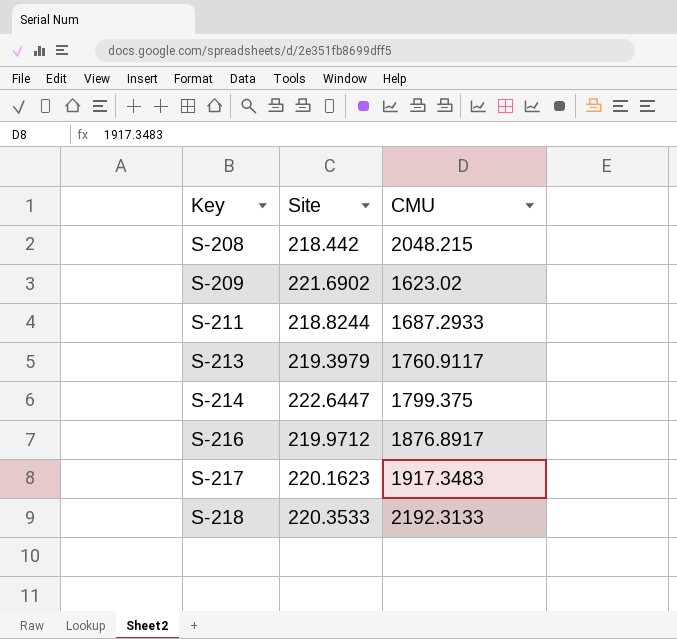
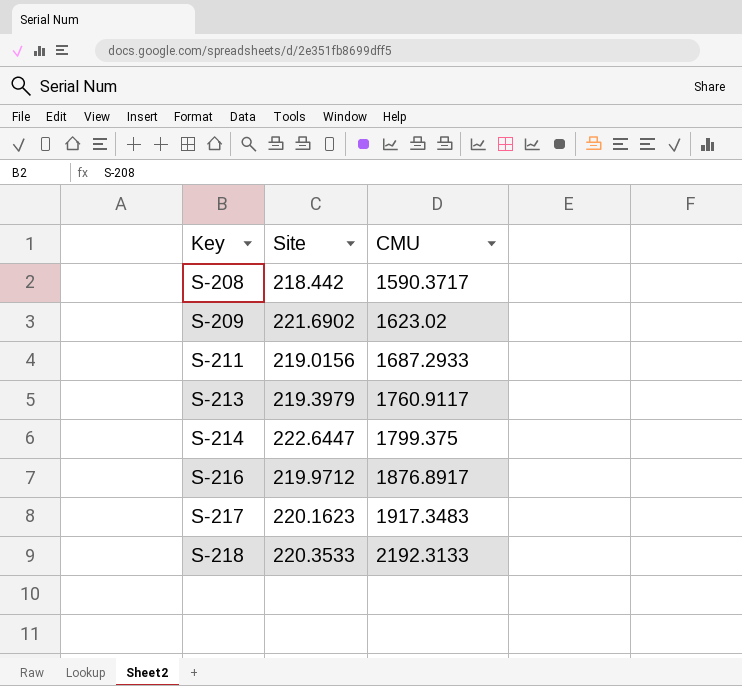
S-208 | CMU: 2048.215 -> 1590.3717
S-211 | Site: 218.8244 -> 219.0156

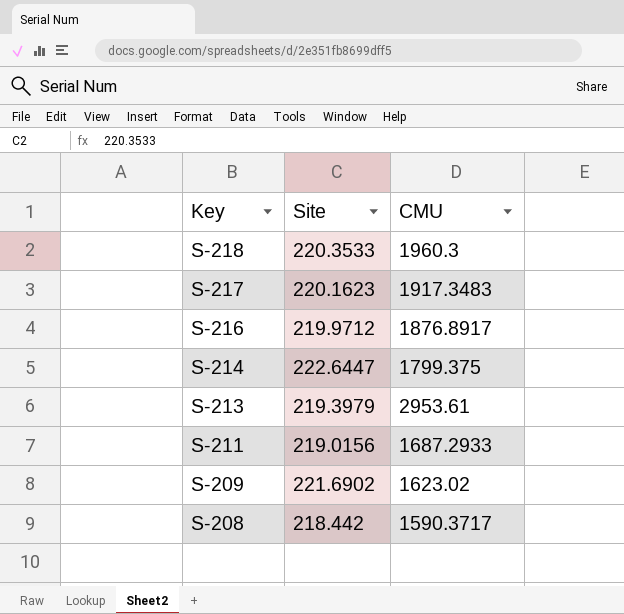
row order: Key ascending -> Key descending
S-218 | CMU: 2192.3133 -> 1960.3
S-213 | CMU: 1760.9117 -> 2953.61

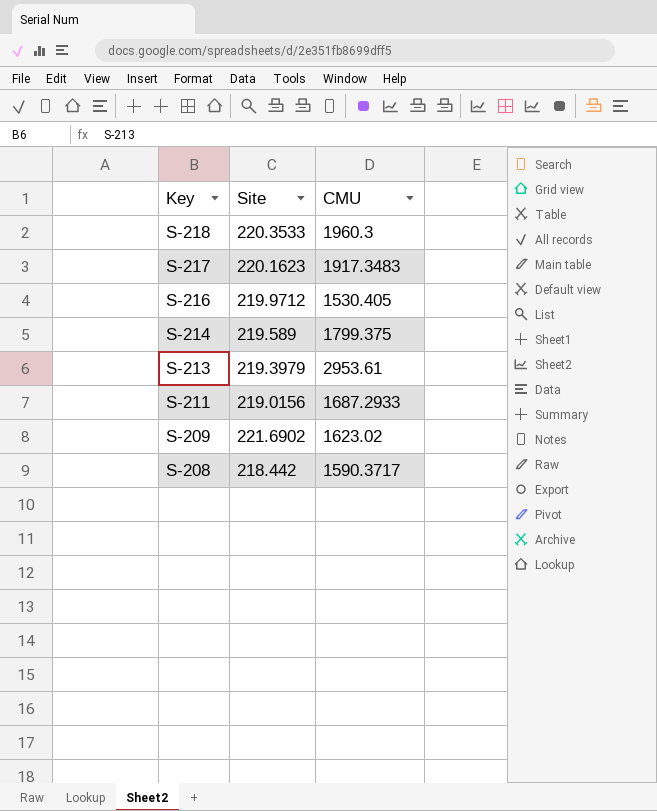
S-216 | CMU: 1876.8917 -> 1530.405
S-214 | Site: 222.6447 -> 219.589

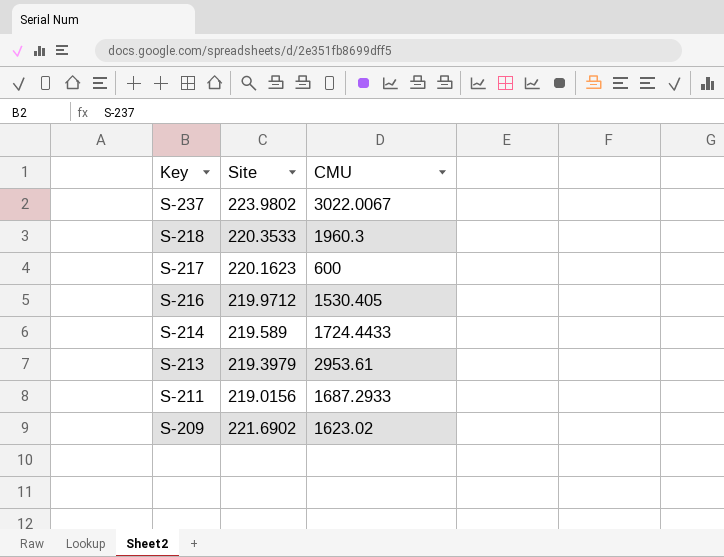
row S-208: 218.442 | 1590.3717 -> none
row S-237: none -> 223.9802 | 3022.0067
S-217 | CMU: 1917.3483 -> 600
S-214 | CMU: 1799.375 -> 1724.4433

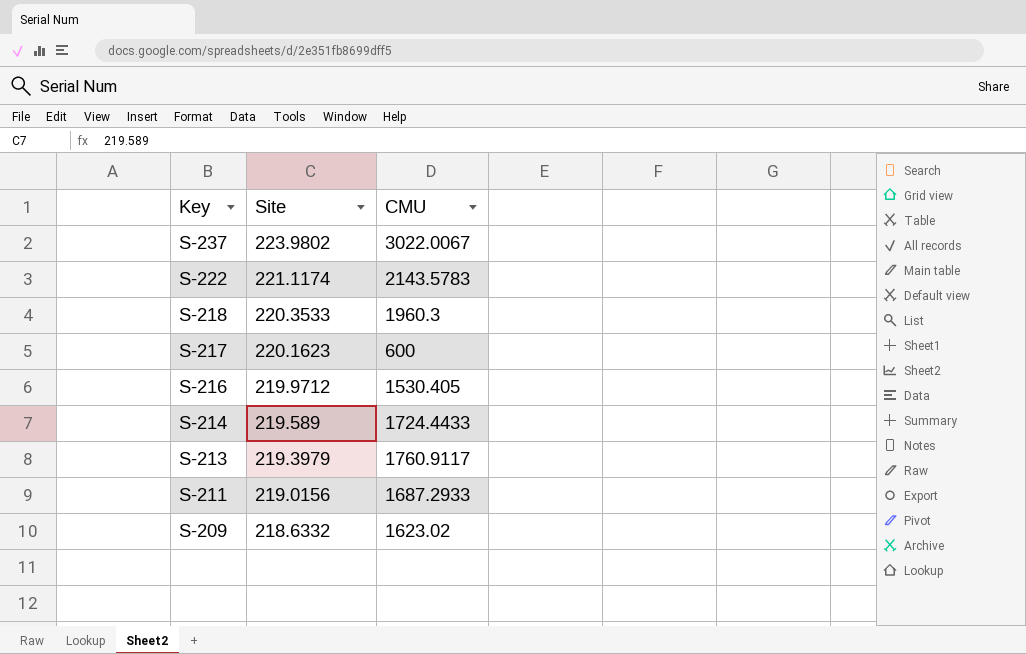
row S-222: none -> 221.1174 | 2143.5783
S-213 | CMU: 2953.61 -> 1760.9117
S-209 | Site: 221.6902 -> 218.6332

